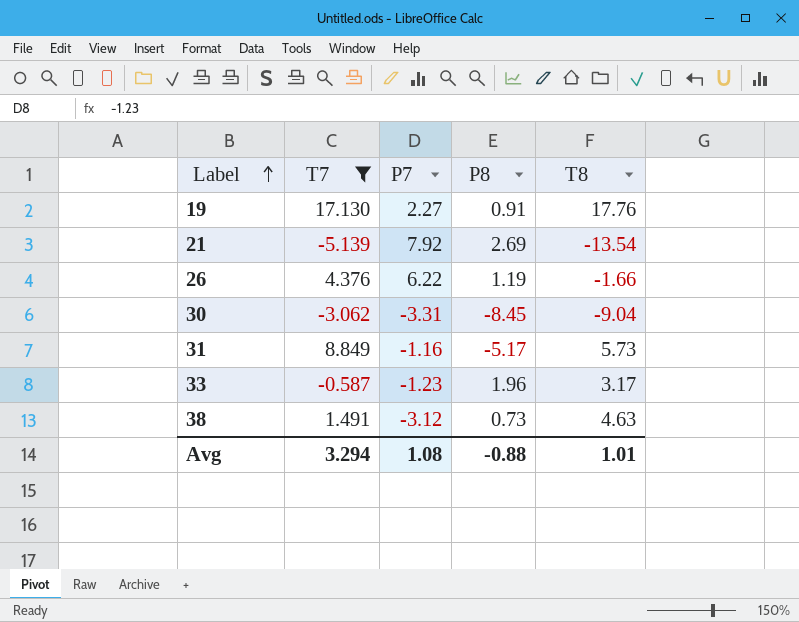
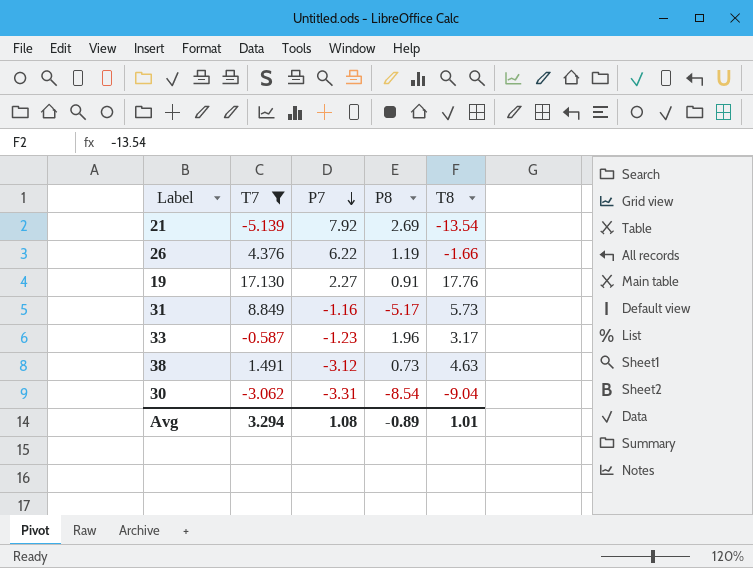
row order: Label ascending -> P7 descending
30 | P8: -8.45 -> -8.54
Avg | P8: -0.88 -> -0.89

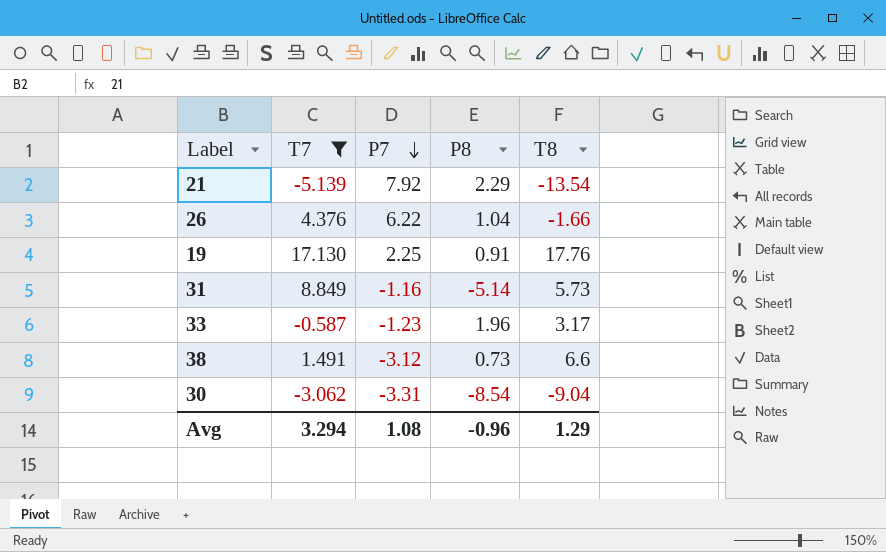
21 | P8: 2.69 -> 2.29
26 | P8: 1.19 -> 1.04
19 | P7: 2.27 -> 2.25
31 | P8: -5.17 -> -5.14
38 | T8: 4.63 -> 6.6
Avg | P8: -0.89 -> -0.96
Avg | T8: 1.01 -> 1.29

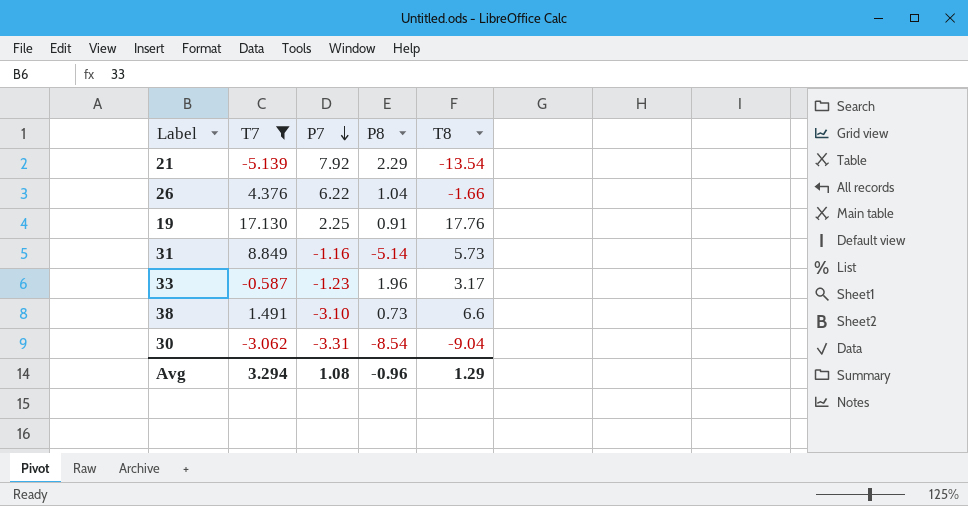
38 | P7: -3.12 -> -3.10

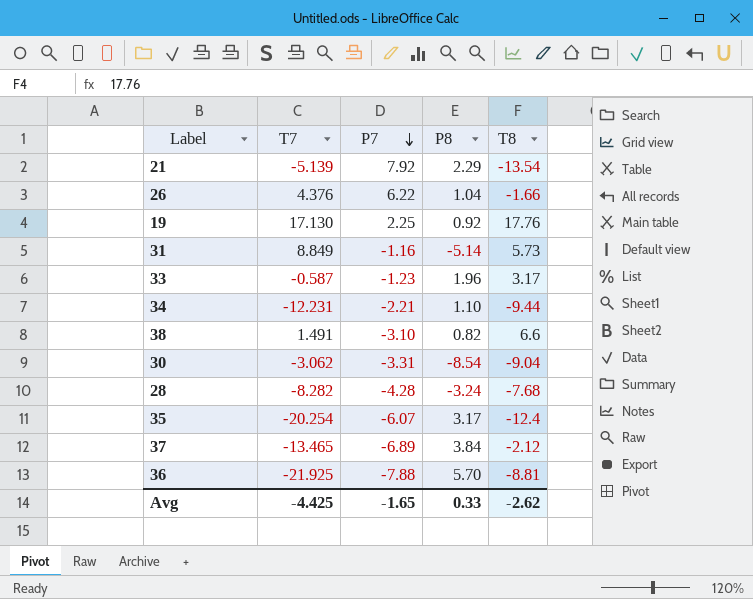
filter: T7 >= -5.139 -> none
19 | P8: 0.91 -> 0.92
38 | P8: 0.73 -> 0.82
Avg | T7: 3.294 -> -4.425
Avg | P7: 1.08 -> -1.65
Avg | P8: -0.96 -> 0.33
Avg | T8: 1.29 -> -2.62

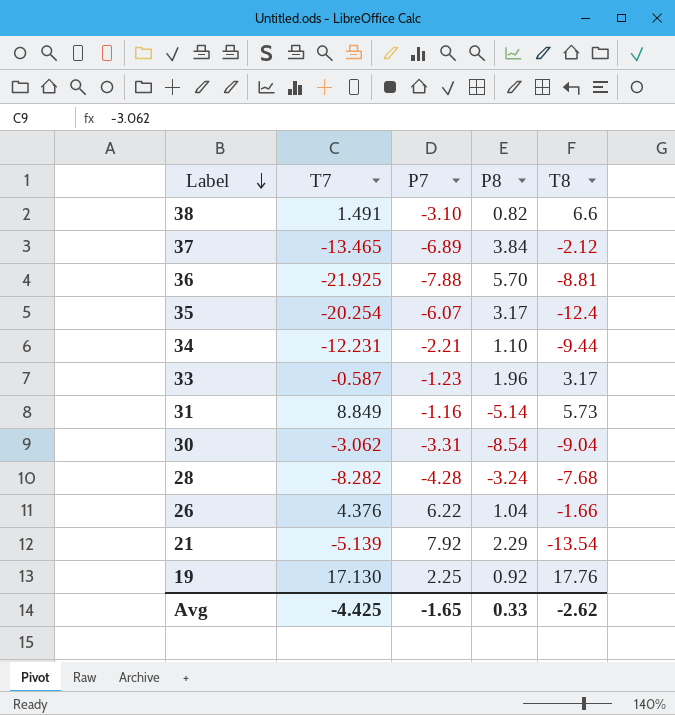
row order: P7 descending -> Label descending

